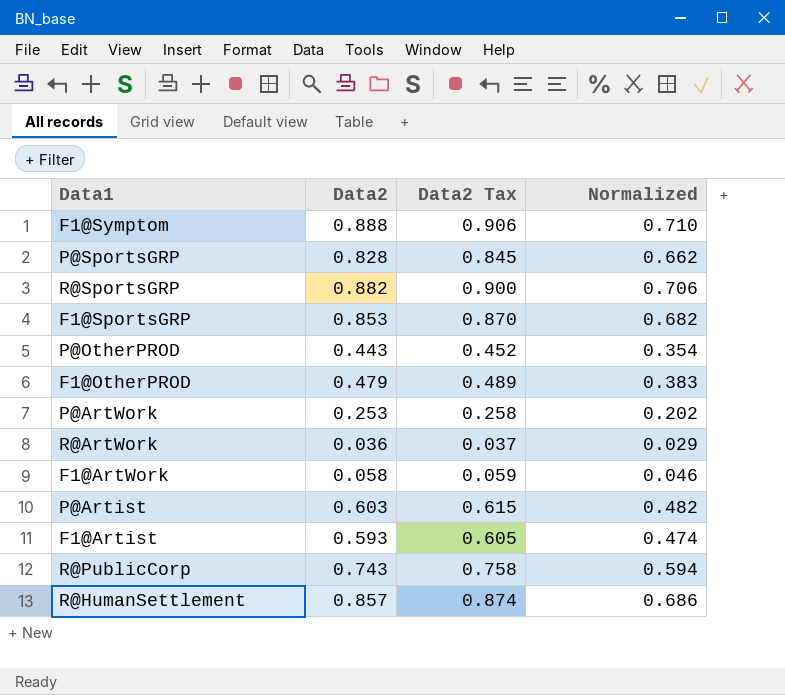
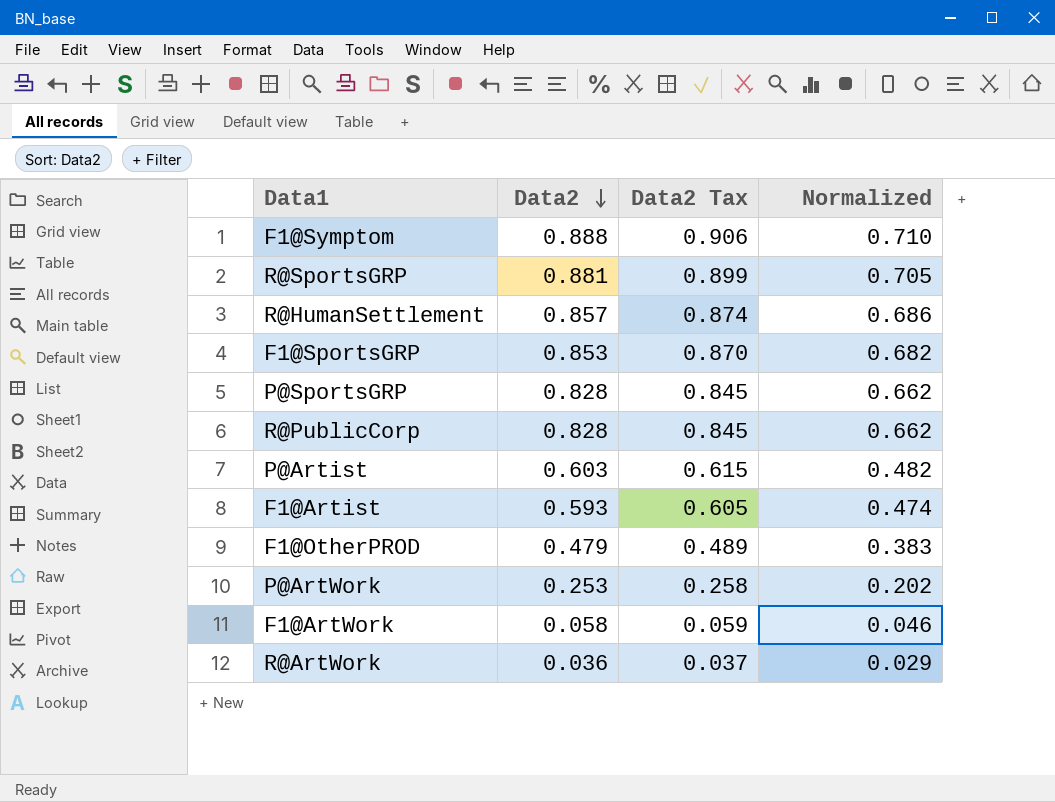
row order: none -> Data2 descending
row P@OtherPROD: 0.443 | 0.452 | 0.354 -> none
R@SportsGRP | Data2: 0.882 -> 0.881
R@SportsGRP | Data2 Tax: 0.900 -> 0.899
R@SportsGRP | Normalized: 0.706 -> 0.705
R@PublicCorp | Data2: 0.743 -> 0.828
R@PublicCorp | Data2 Tax: 0.758 -> 0.845
R@PublicCorp | Normalized: 0.594 -> 0.662

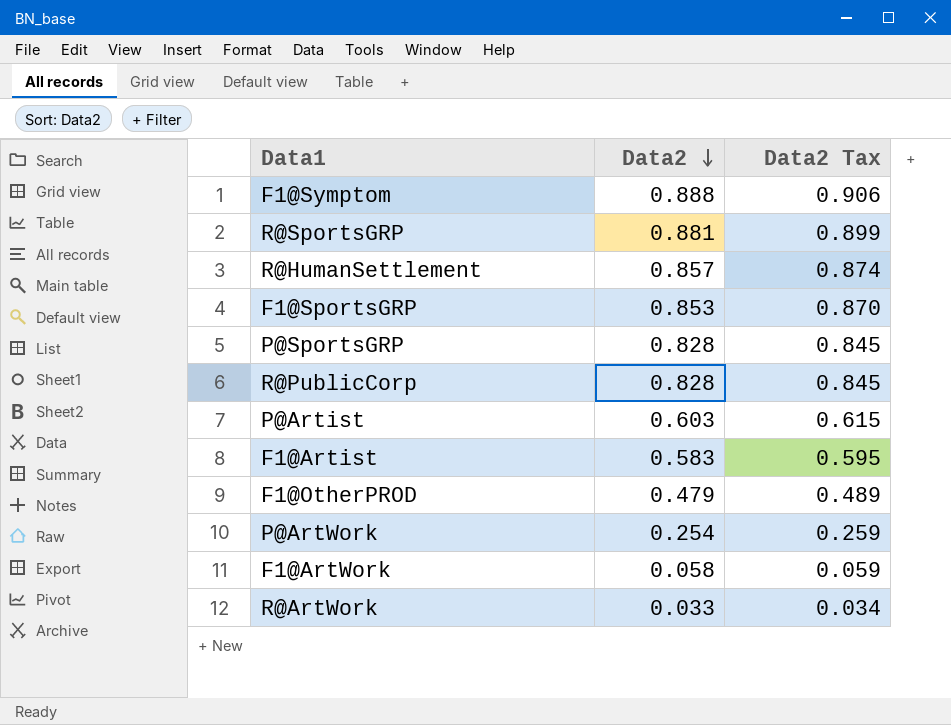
column Normalized | formula: [Data2] * 0.8 -> none
F1@Artist | Data2: 0.593 -> 0.583
F1@Artist | Data2 Tax: 0.605 -> 0.595
P@ArtWork | Data2: 0.253 -> 0.254
P@ArtWork | Data2 Tax: 0.258 -> 0.259
R@ArtWork | Data2: 0.036 -> 0.033
R@ArtWork | Data2 Tax: 0.037 -> 0.034

